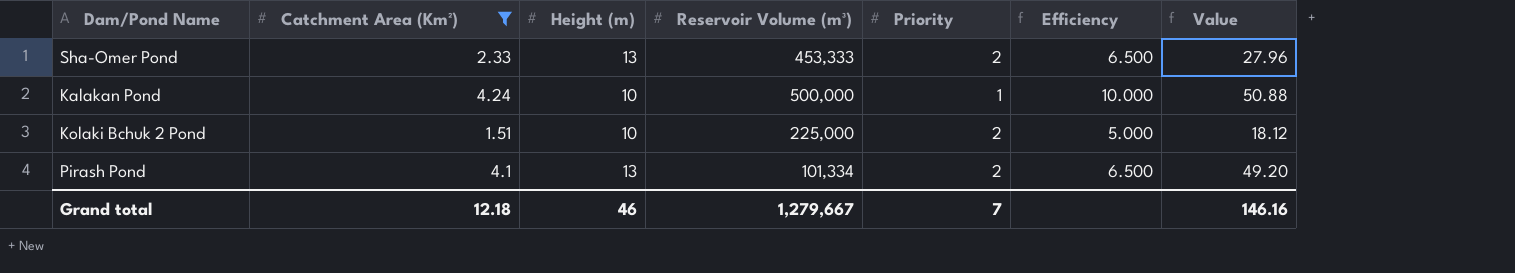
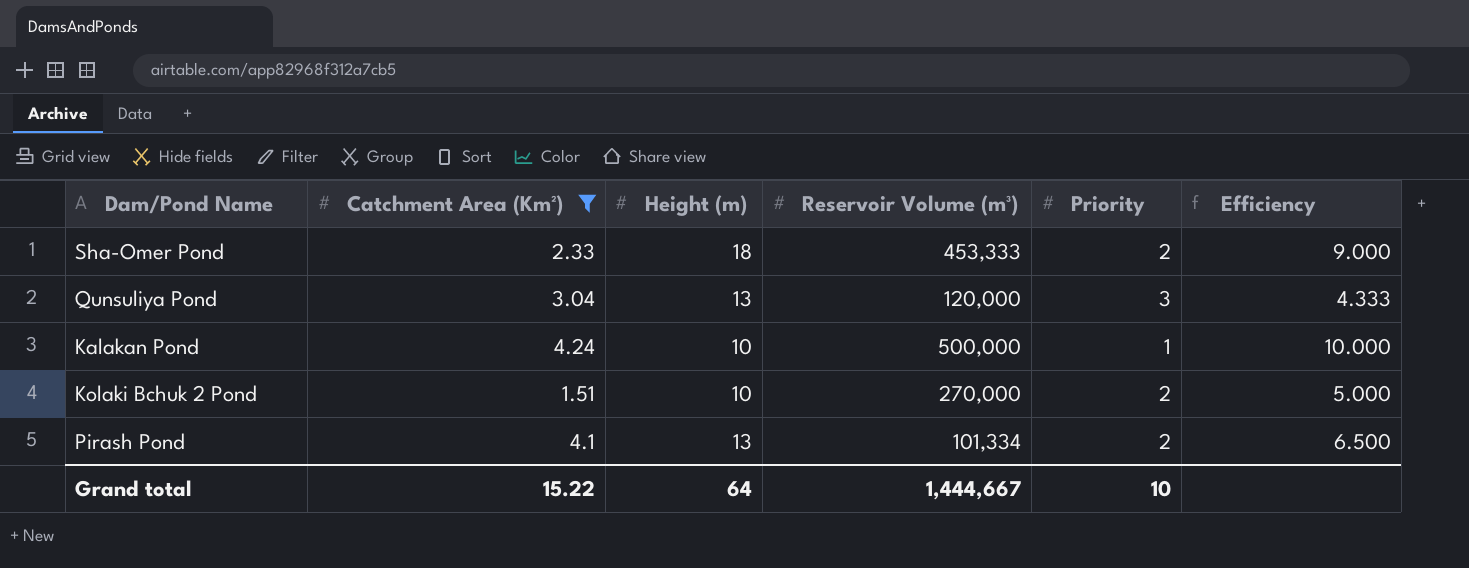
column Value | formula: [Catchment Area (Km²)] * 12 -> none
Sha-Omer Pond | Height (m): 13 -> 18
Sha-Omer Pond | Efficiency: 6.500 -> 9.000
row Qunsuliya Pond: none -> 3.04 | 13 | 120,000 | 3 | 4.333
Kolaki Bchuk 2 Pond | Reservoir Volume (m³): 225,000 -> 270,000
Grand total | Catchment Area (Km²): 12.18 -> 15.22
Grand total | Height (m): 46 -> 64
Grand total | Reservoir Volume (m³): 1,279,667 -> 1,444,667
Grand total | Priority: 7 -> 10

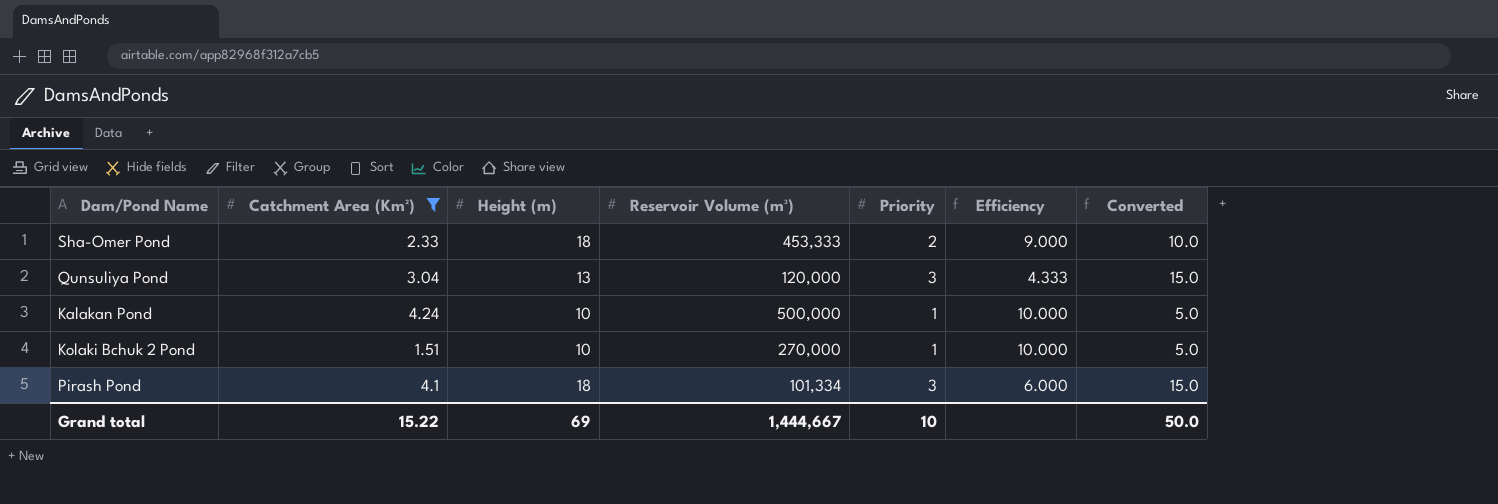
column Converted | formula: none -> [Priority] * 5
Kolaki Bchuk 2 Pond | Priority: 2 -> 1
Kolaki Bchuk 2 Pond | Efficiency: 5.000 -> 10.000
Pirash Pond | Height (m): 13 -> 18
Pirash Pond | Priority: 2 -> 3
Pirash Pond | Efficiency: 6.500 -> 6.000
Grand total | Height (m): 64 -> 69

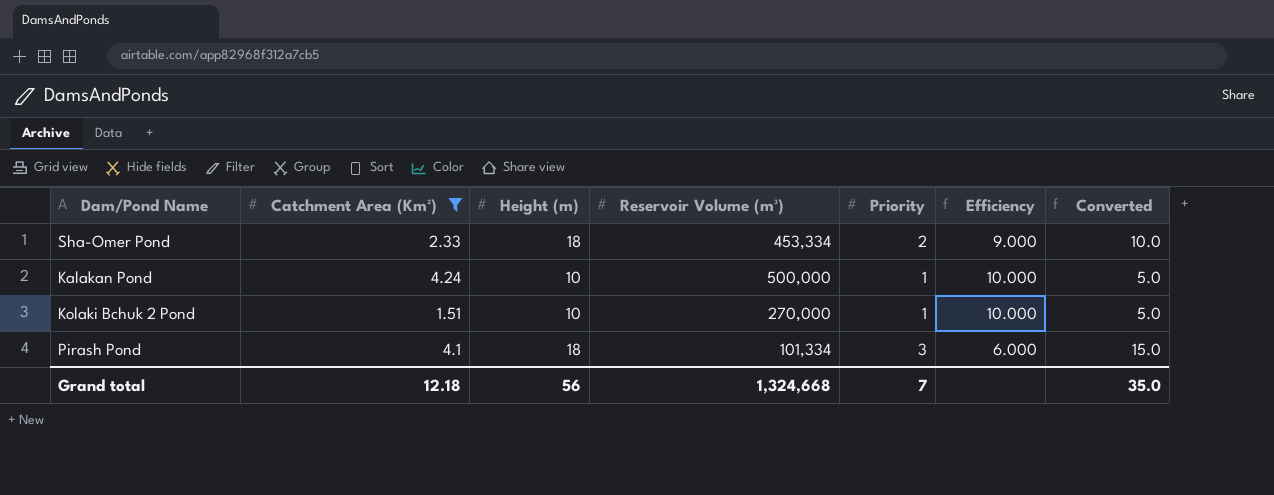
row Qunsuliya Pond: 3.04 | 13 | 120,000 | 3 | 4.333 | 15.0 -> none
Sha-Omer Pond | Reservoir Volume (m³): 453,333 -> 453,334
Grand total | Catchment Area (Km²): 15.22 -> 12.18
Grand total | Height (m): 69 -> 56
Grand total | Reservoir Volume (m³): 1,444,667 -> 1,324,668
Grand total | Priority: 10 -> 7
Grand total | Converted: 50.0 -> 35.0

